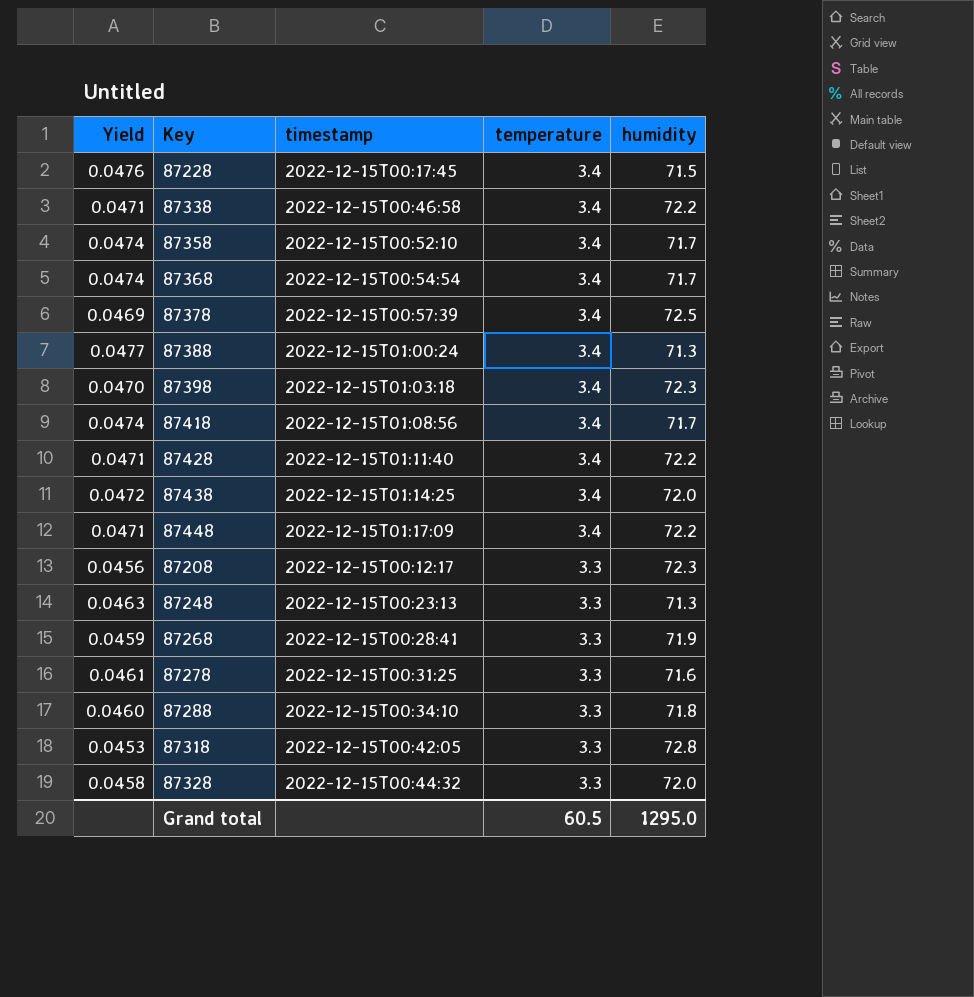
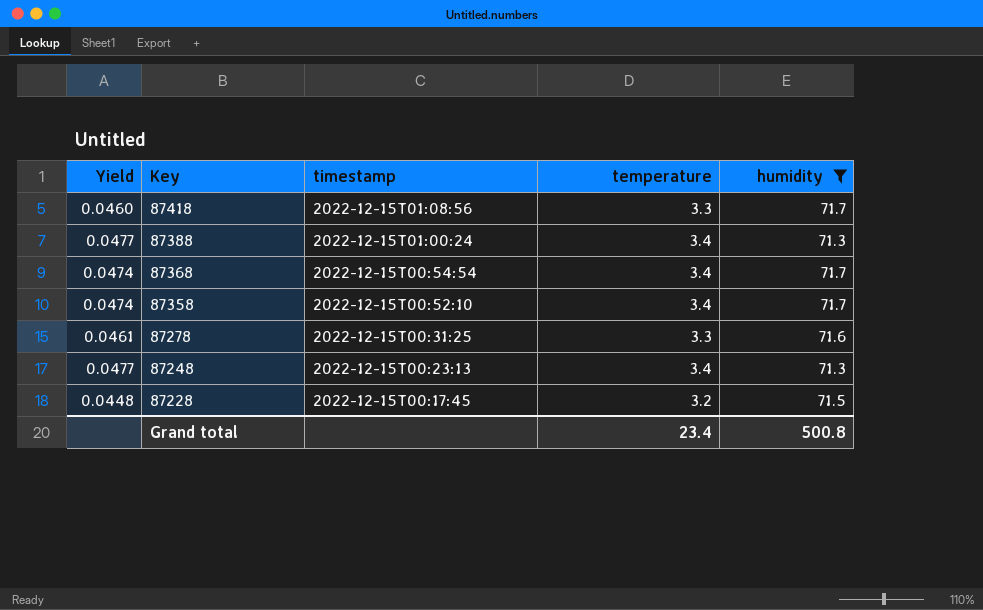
filter: none -> humidity <= 71.7
row order: temperature descending -> Key descending
87418 | Yield: 0.0474 -> 0.0460
87418 | temperature: 3.4 -> 3.3
87248 | Yield: 0.0463 -> 0.0477
87248 | temperature: 3.3 -> 3.4
87228 | Yield: 0.0476 -> 0.0448
87228 | temperature: 3.4 -> 3.2
Grand total | temperature: 60.5 -> 23.4
Grand total | humidity: 1295.0 -> 500.8

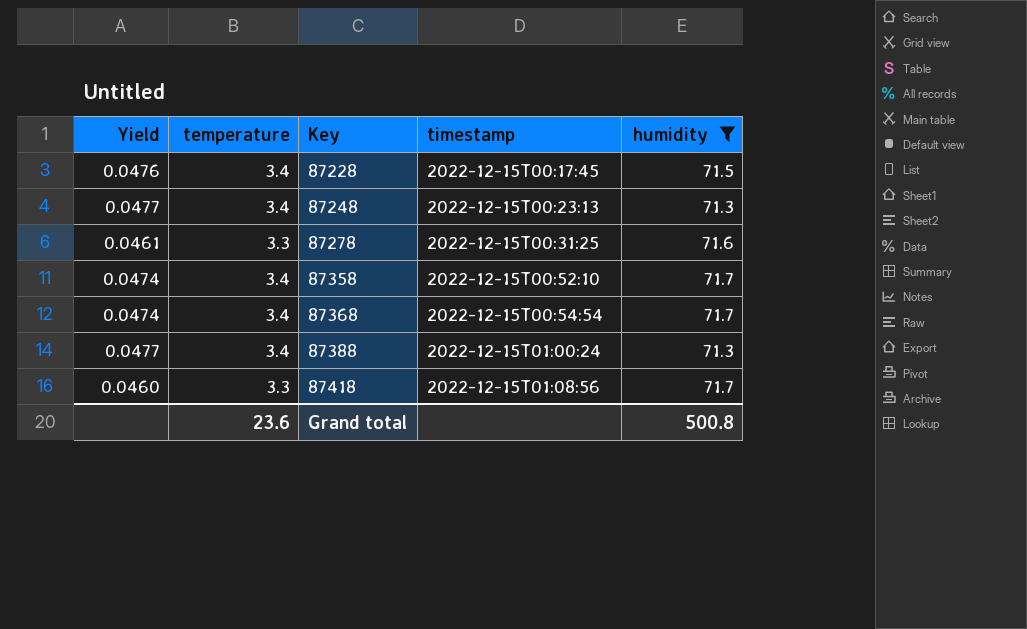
row order: Key descending -> Key ascending
column temperature | position: 4 -> 2
87228 | Yield: 0.0448 -> 0.0476
87228 | temperature: 3.2 -> 3.4
Grand total | temperature: 23.4 -> 23.6

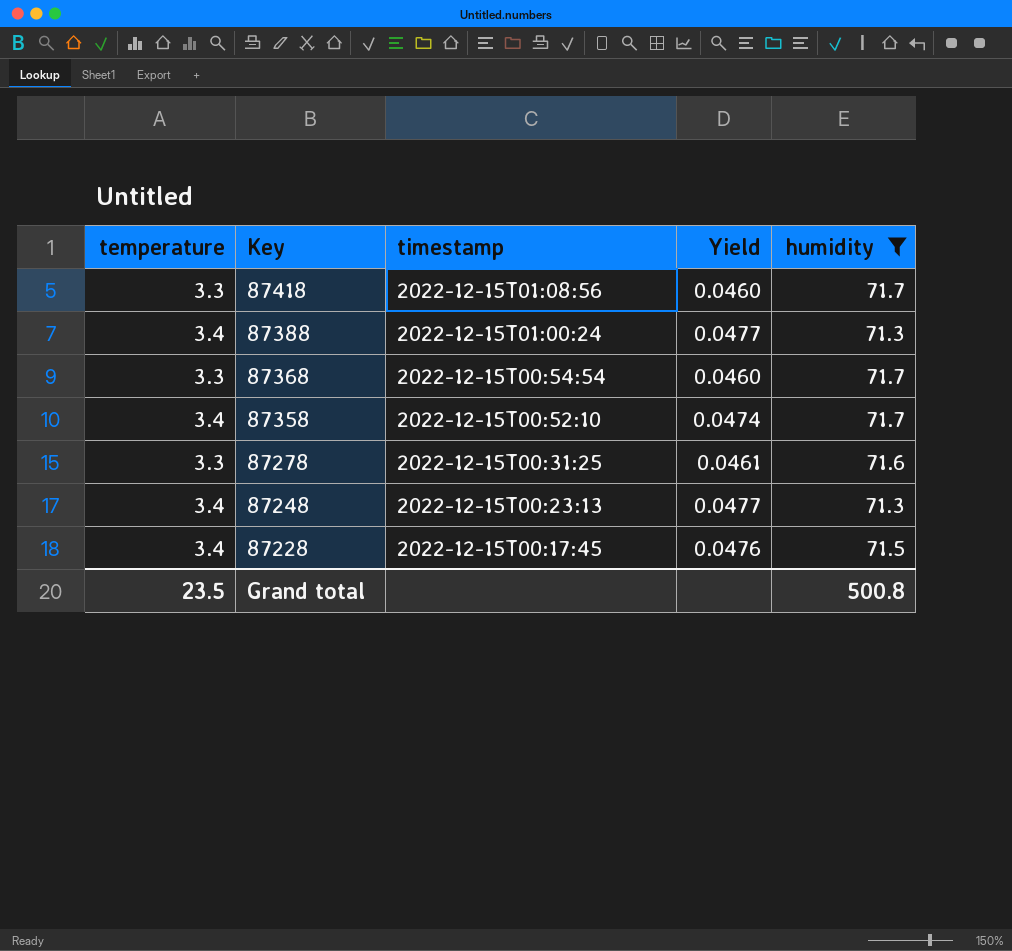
row order: Key ascending -> Key descending
column Yield | position: 1 -> 4
87368 | temperature: 3.4 -> 3.3
87368 | Yield: 0.0474 -> 0.0460
Grand total | temperature: 23.6 -> 23.5

